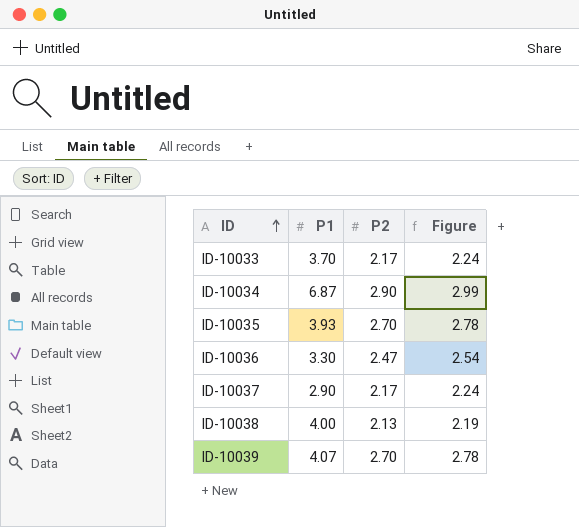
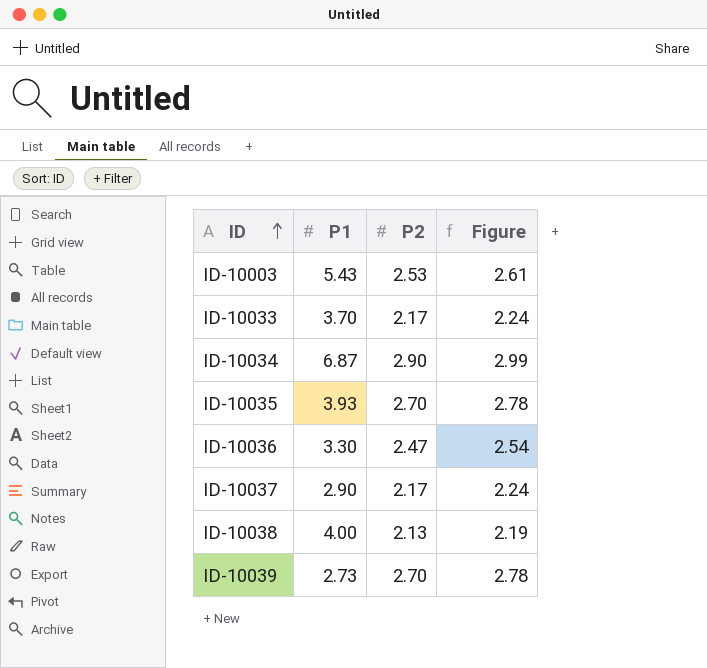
row ID-10003: none -> 5.43 | 2.53 | 2.61
ID-10039 | P1: 4.07 -> 2.73

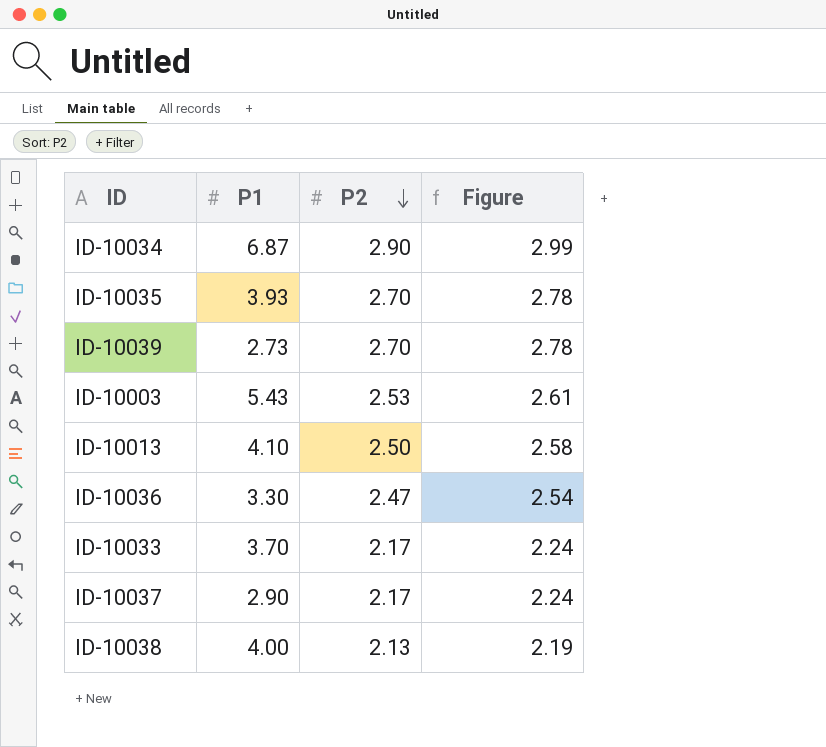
row order: ID ascending -> P2 descending
row ID-10013: none -> 4.10 | 2.50 | 2.58

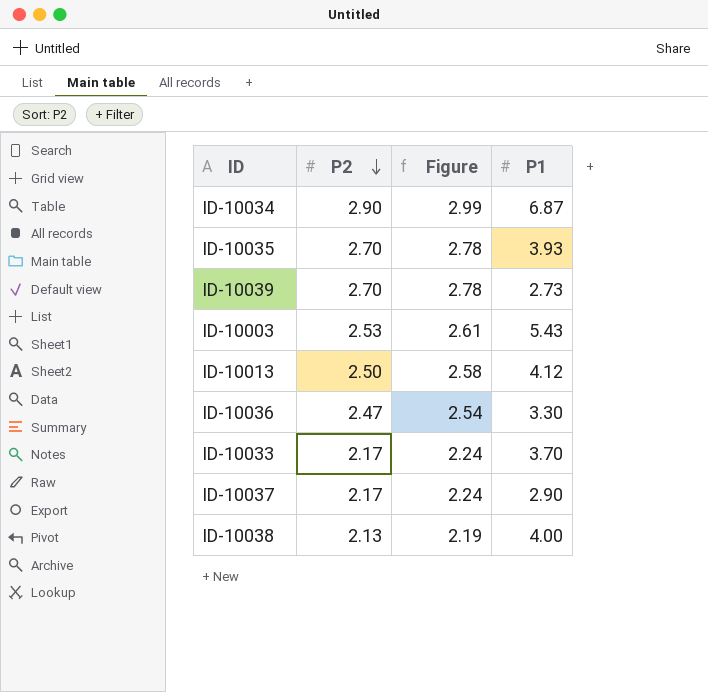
column P1 | position: 2 -> 4
ID-10013 | P1: 4.10 -> 4.12

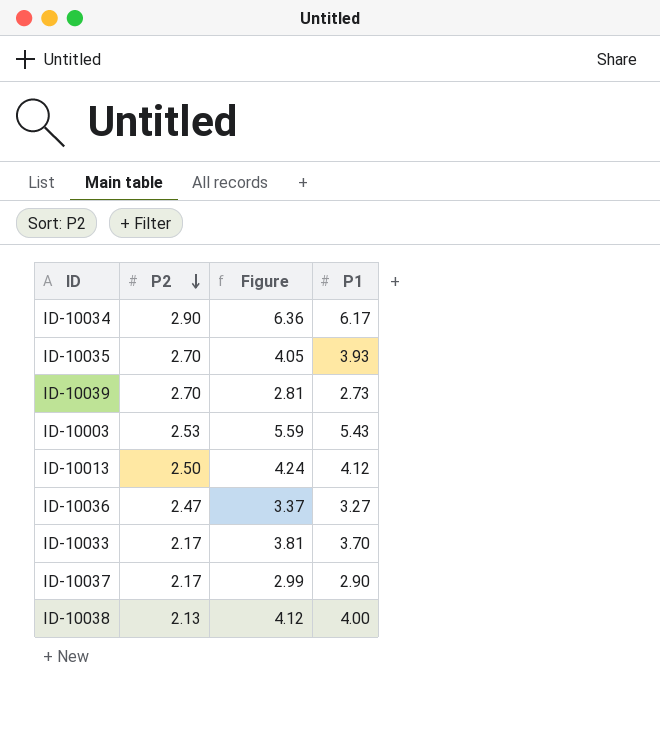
column Figure | formula: [P2] * 1.03 -> [P1] * 1.03
ID-10034 | P1: 6.87 -> 6.17
ID-10036 | P1: 3.30 -> 3.27

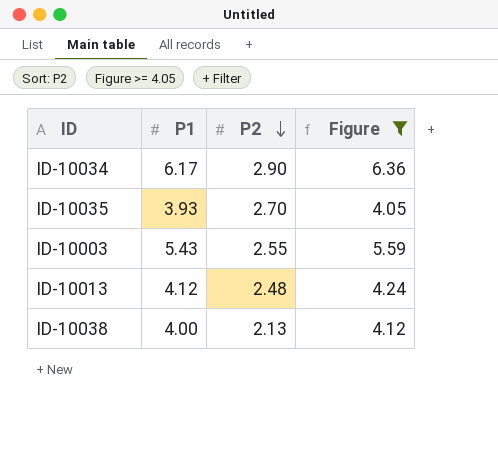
filter: none -> Figure >= 4.05
column P1 | position: 4 -> 2
ID-10003 | P2: 2.53 -> 2.55
ID-10013 | P2: 2.50 -> 2.48

